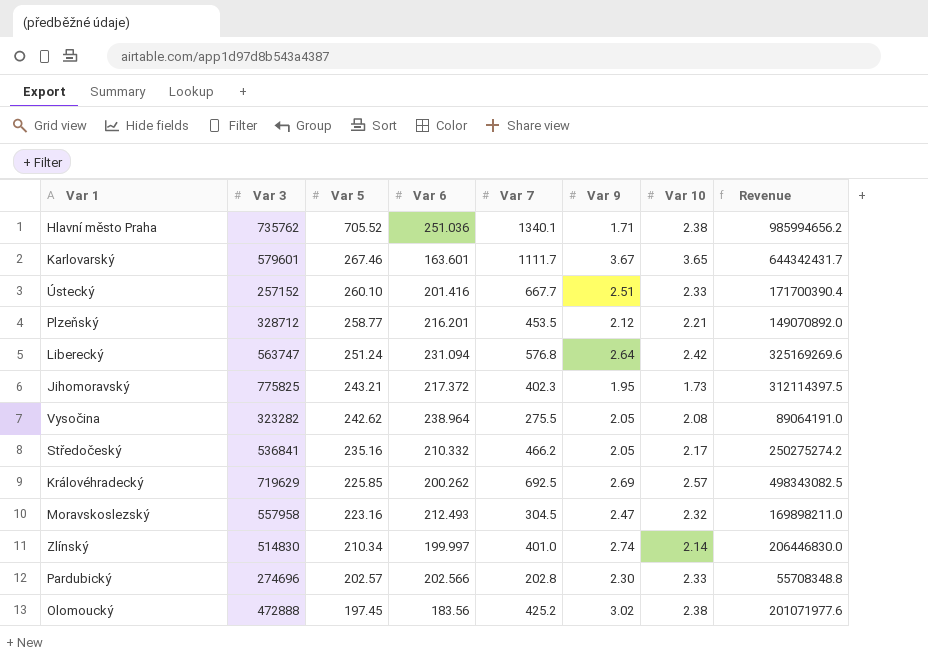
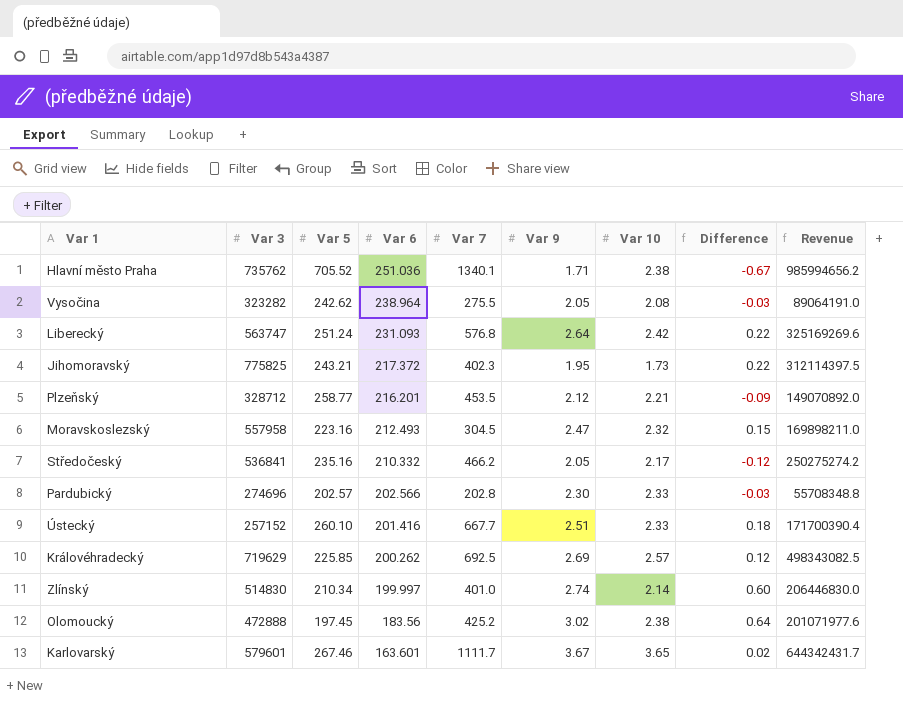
row order: Var 5 descending -> Var 6 descending
column Difference | formula: none -> [Var 9] - [Var 10]
Liberecký | Var 6: 231.094 -> 231.093

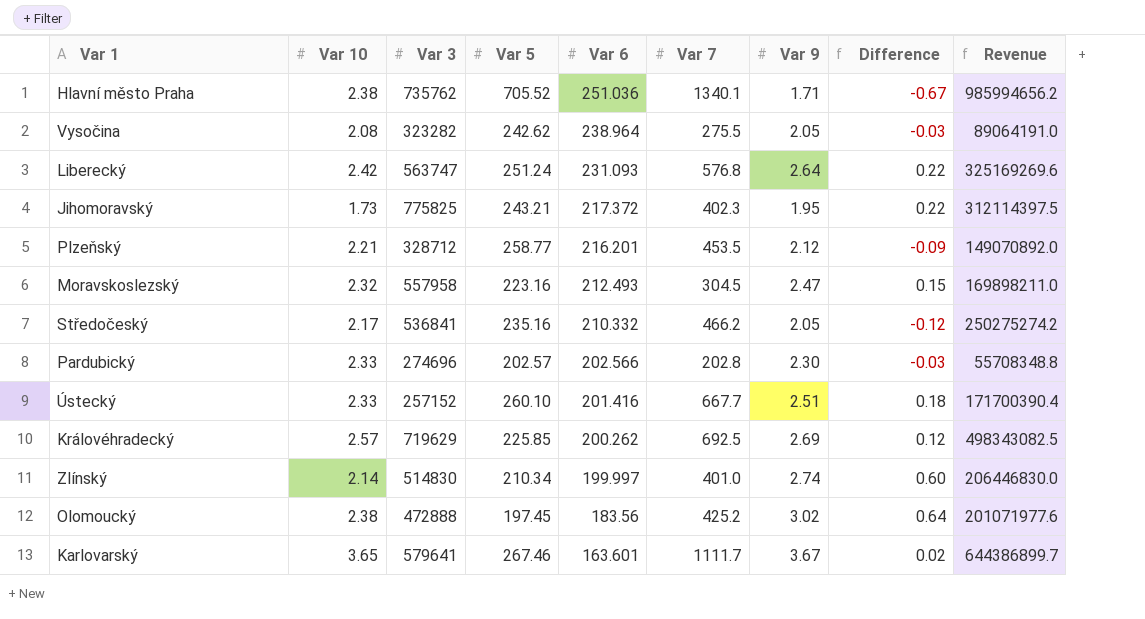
column Var 10 | position: 7 -> 2
Karlovarský | Var 3: 579601 -> 579641
Karlovarský | Revenue: 644342431.7 -> 644386899.7

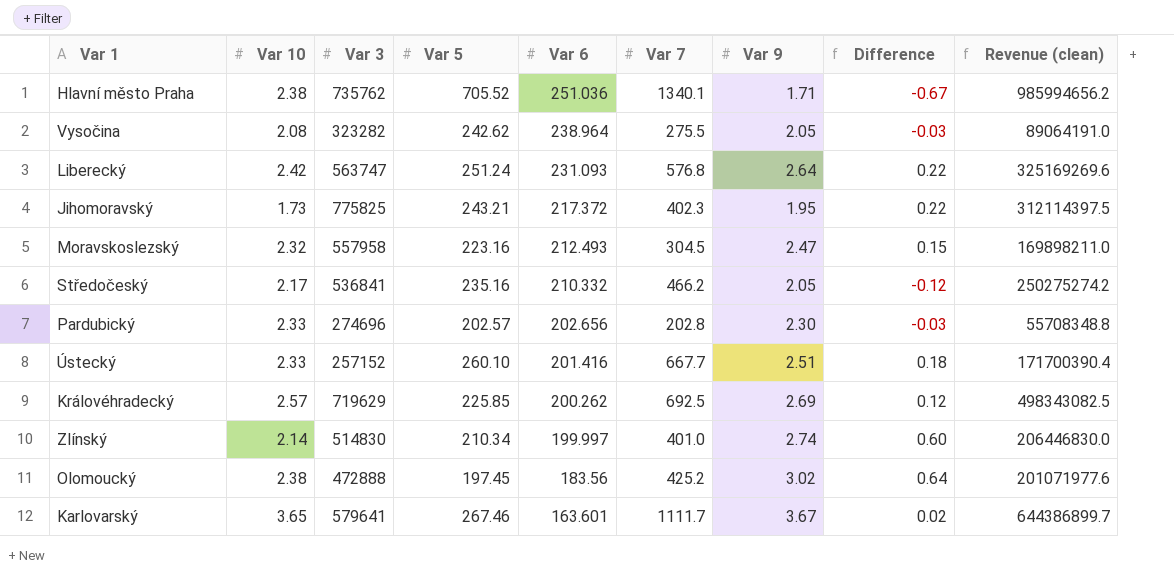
column name: Revenue -> Revenue (clean)
row Plzeňský: 2.21 | 328712 | 258.77 | 216.201 | 453.5 | 2.12 | -0.09 | 149070892.0 -> none
Pardubický | Var 6: 202.566 -> 202.656

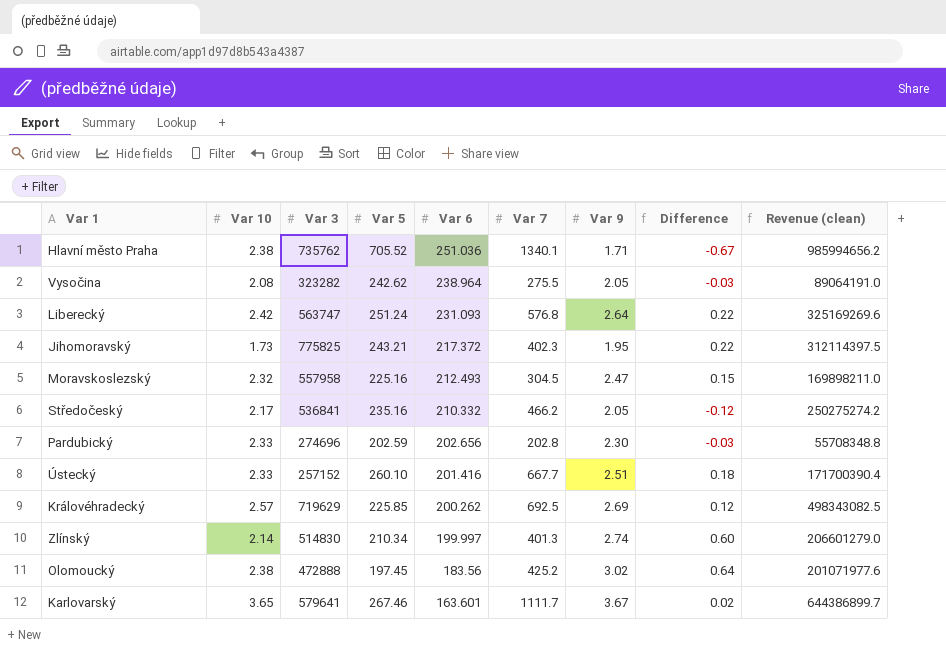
Moravskoslezský | Var 5: 223.16 -> 225.16
Pardubický | Var 5: 202.57 -> 202.59
Zlínský | Var 7: 401.0 -> 401.3
Zlínský | Revenue (clean): 206446830.0 -> 206601279.0

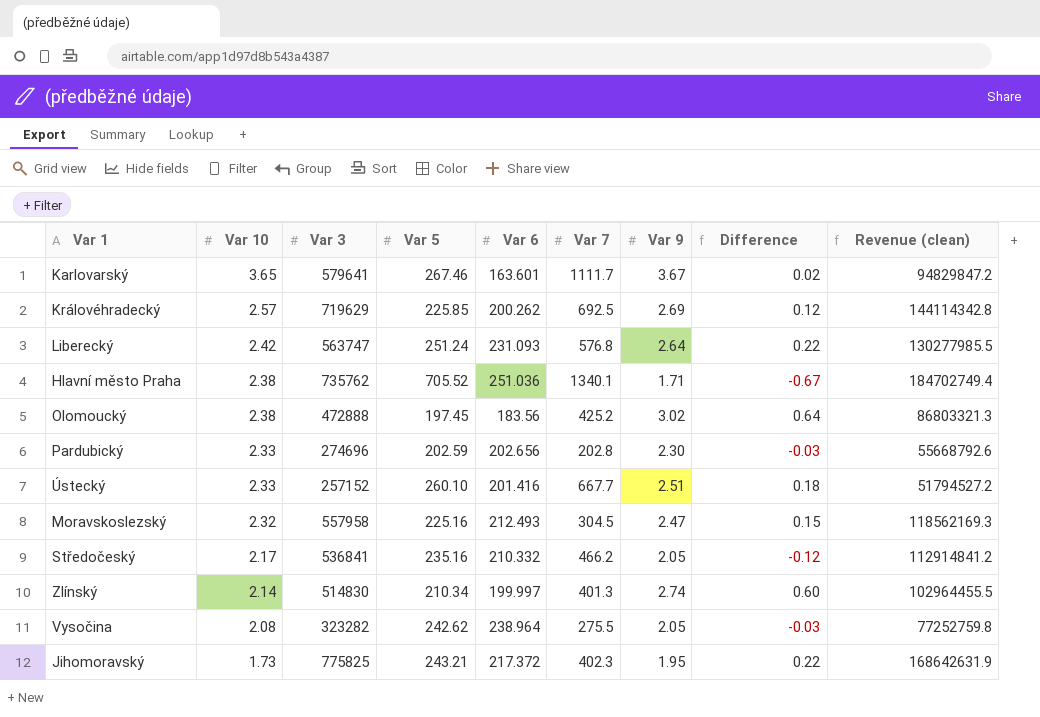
row order: Var 6 descending -> Var 10 descending
column Revenue (clean) | formula: [Var 3] * [Var 7] -> [Var 3] * [Var 6]

